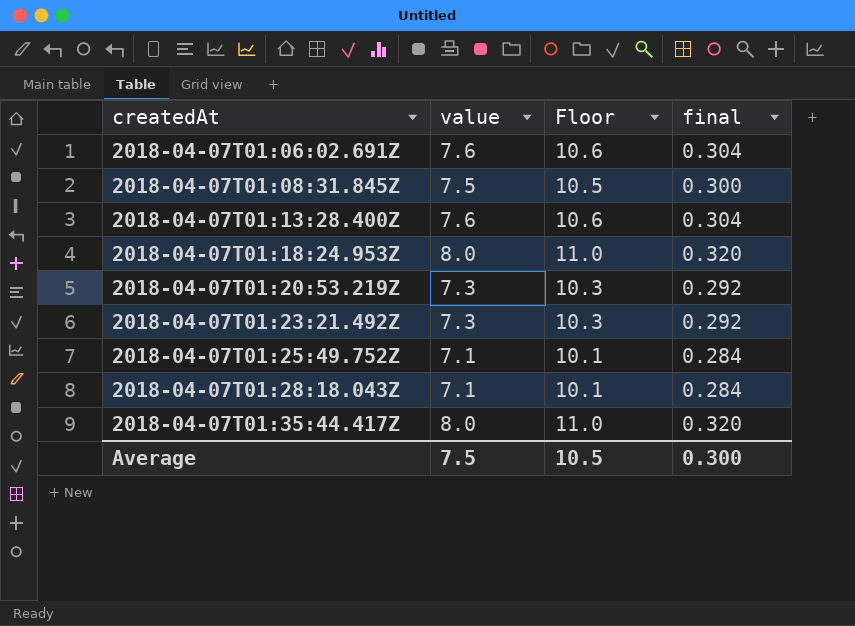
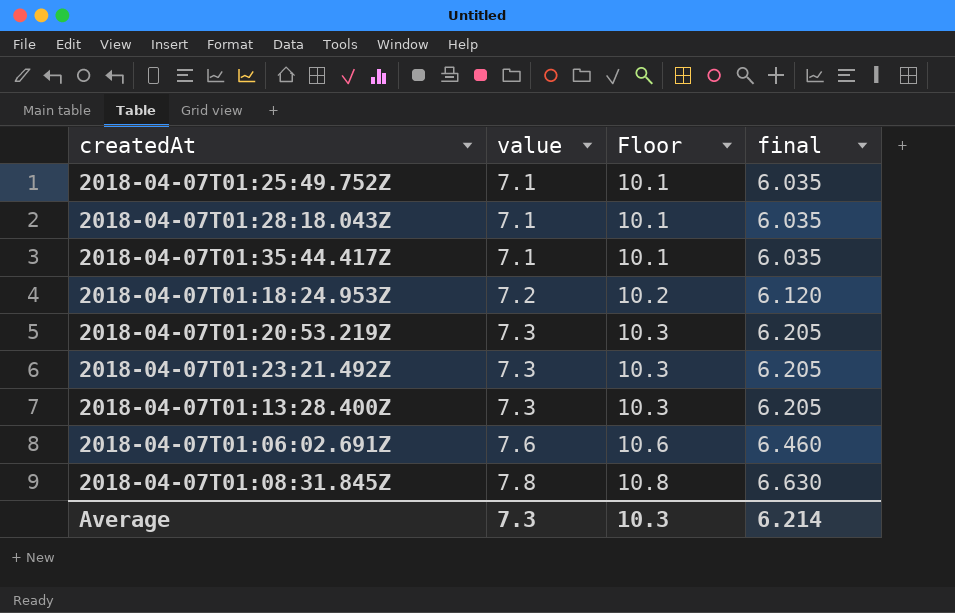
row order: createdAt ascending -> value ascending
column final | formula: [value] * 0.04 -> [value] * 0.85
2018-04-07T01:35:44.417Z | value: 8.0 -> 7.1
2018-04-07T01:35:44.417Z | Floor: 11.0 -> 10.1
2018-04-07T01:18:24.953Z | value: 8.0 -> 7.2
2018-04-07T01:18:24.953Z | Floor: 11.0 -> 10.2
2018-04-07T01:13:28.400Z | value: 7.6 -> 7.3
2018-04-07T01:13:28.400Z | Floor: 10.6 -> 10.3
2018-04-07T01:08:31.845Z | value: 7.5 -> 7.8
2018-04-07T01:08:31.845Z | Floor: 10.5 -> 10.8
Average | value: 7.5 -> 7.3
Average | Floor: 10.5 -> 10.3
Average | final: 0.300 -> 6.214

